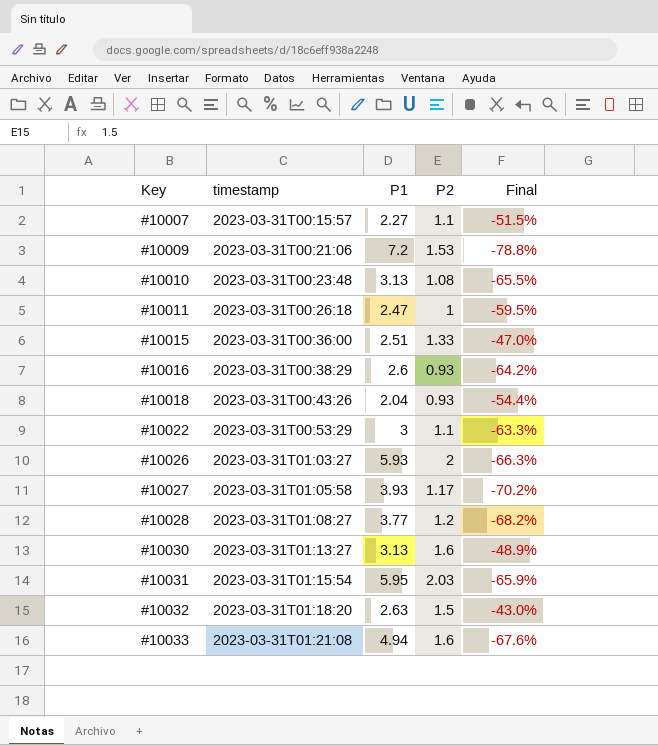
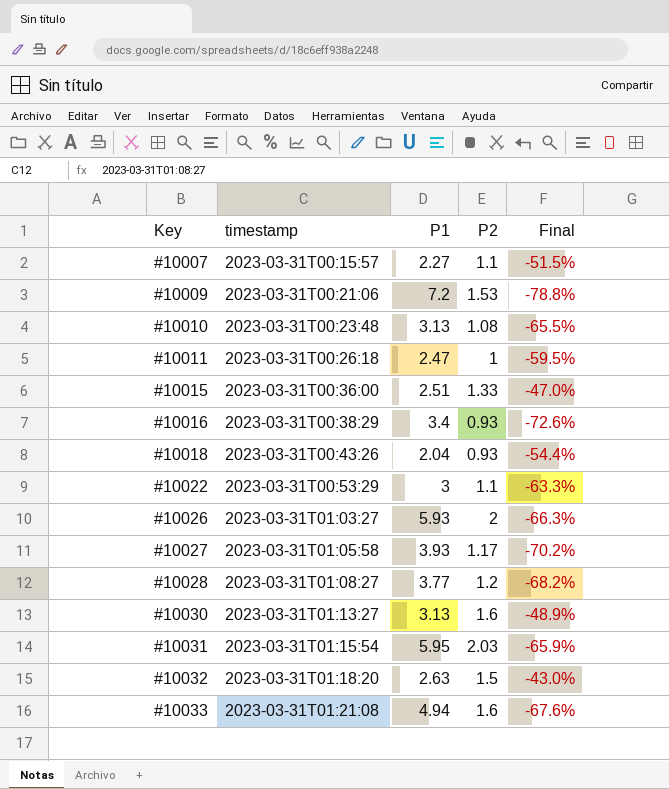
#10016 | P1: 2.6 -> 3.4
#10016 | Final: -64.2% -> -72.6%

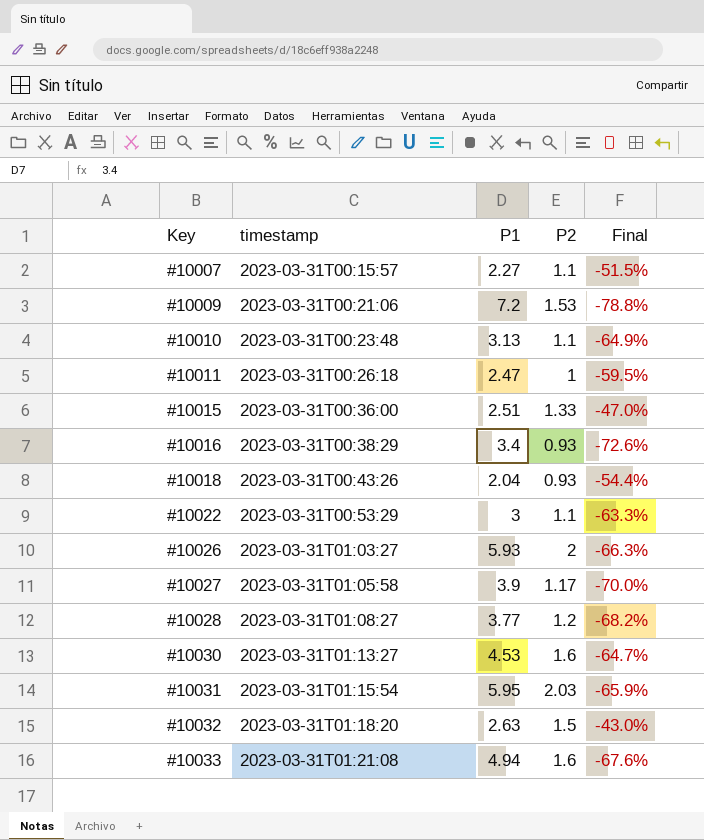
#10010 | P2: 1.08 -> 1.1
#10010 | Final: -65.5% -> -64.9%
#10027 | P1: 3.93 -> 3.9
#10027 | Final: -70.2% -> -70.0%
#10030 | P1: 3.13 -> 4.53
#10030 | Final: -48.9% -> -64.7%

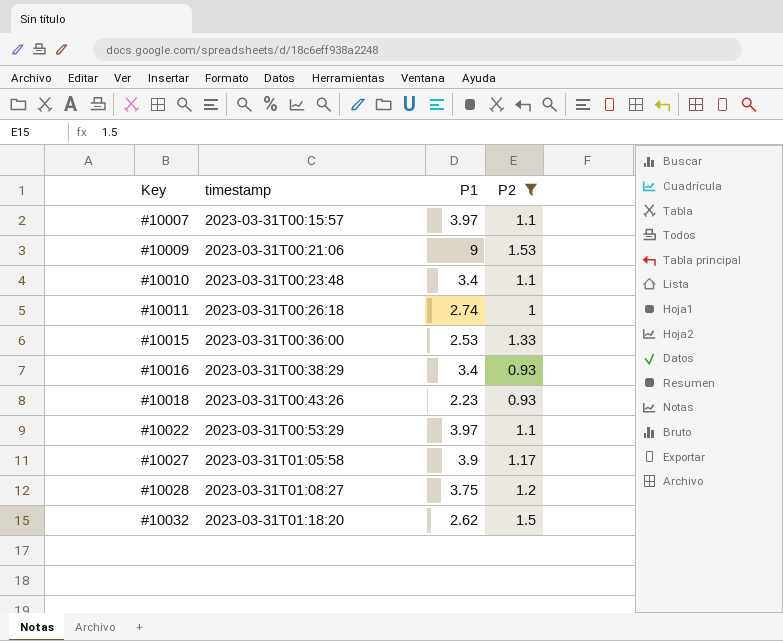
filter: none -> P2 <= 1.53
column Final | formula: ([P2] - [P1]) / [P1] -> none
#10007 | P1: 2.27 -> 3.97
#10009 | P1: 7.2 -> 9
#10010 | P1: 3.13 -> 3.4
#10011 | P1: 2.47 -> 2.74
#10015 | P1: 2.51 -> 2.53
#10018 | P1: 2.04 -> 2.23
#10022 | P1: 3 -> 3.97
#10028 | P1: 3.77 -> 3.75
#10032 | P1: 2.63 -> 2.62

